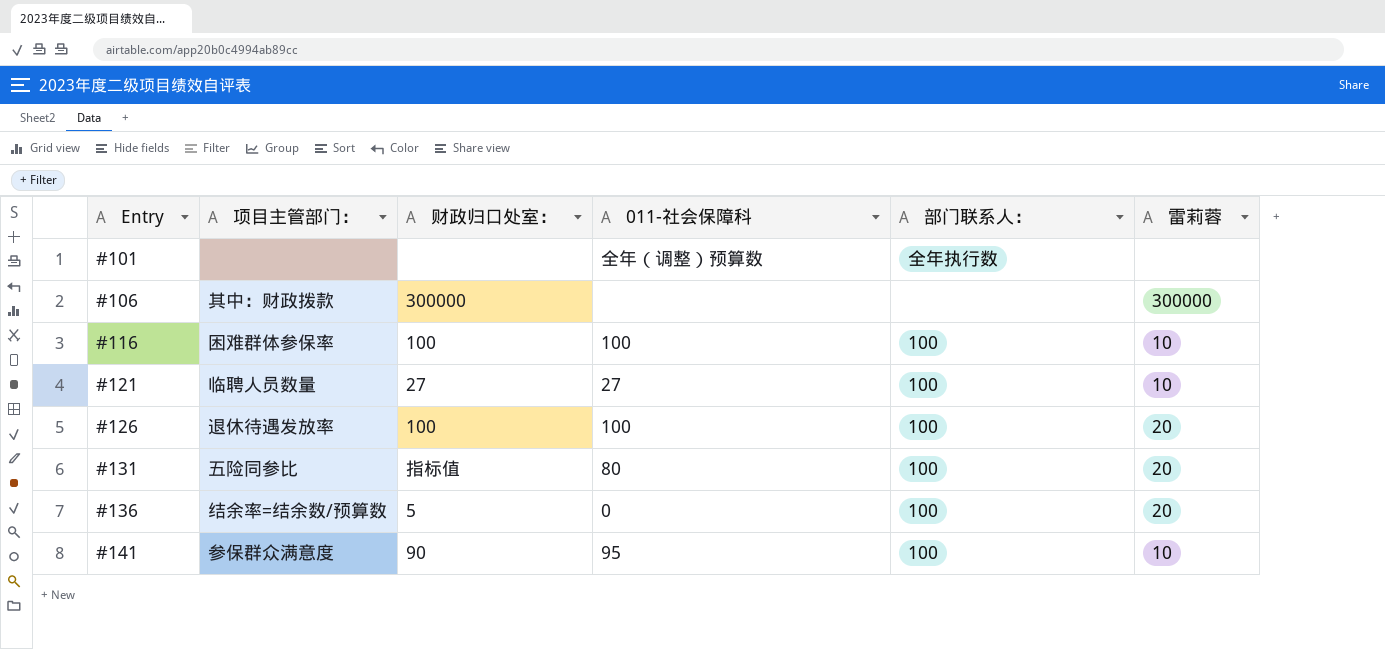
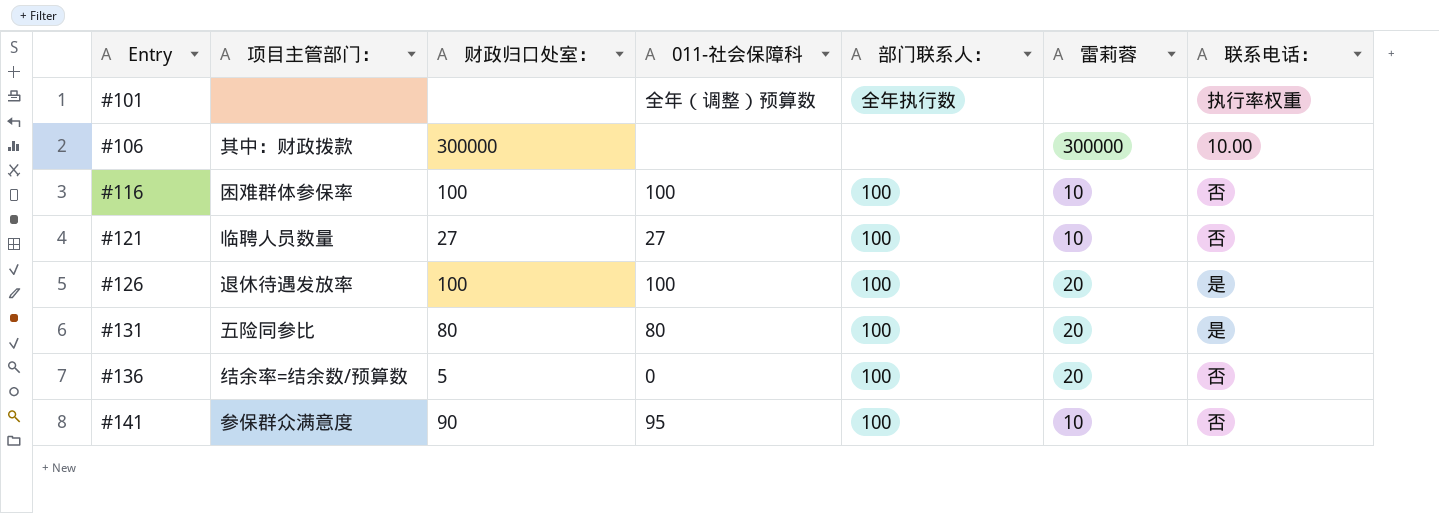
column 联系电话： | position: none -> 7
#131 | 财政归口处室：: 指标值 -> 80

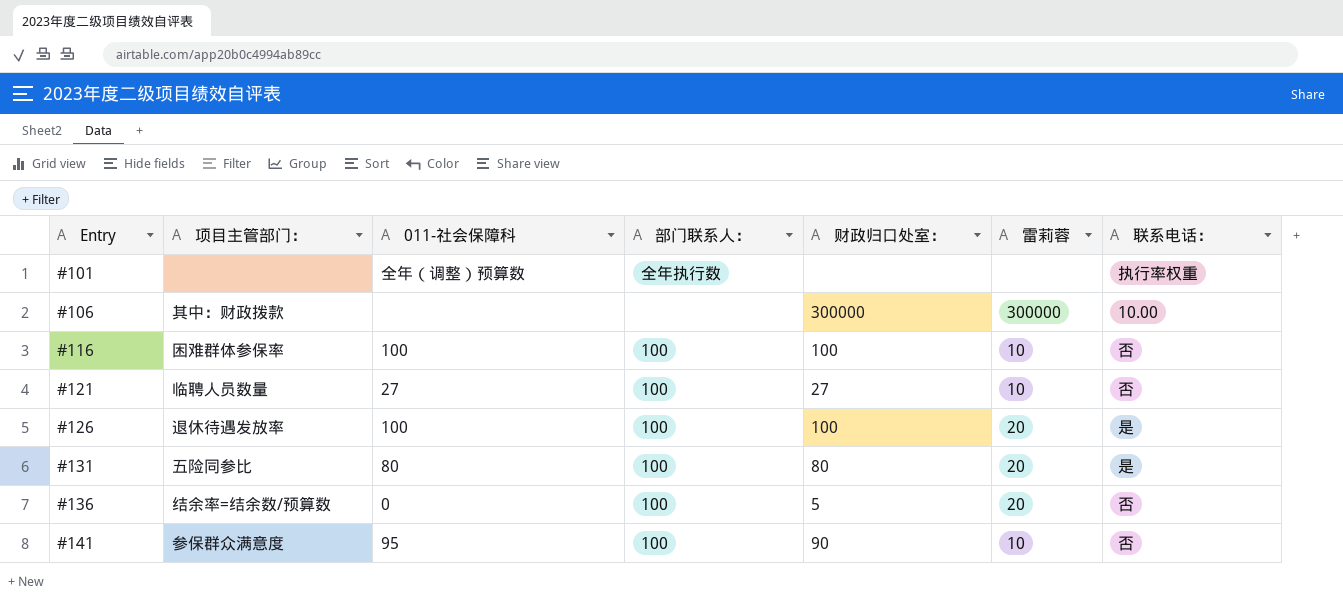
column 财政归口处室： | position: 3 -> 5

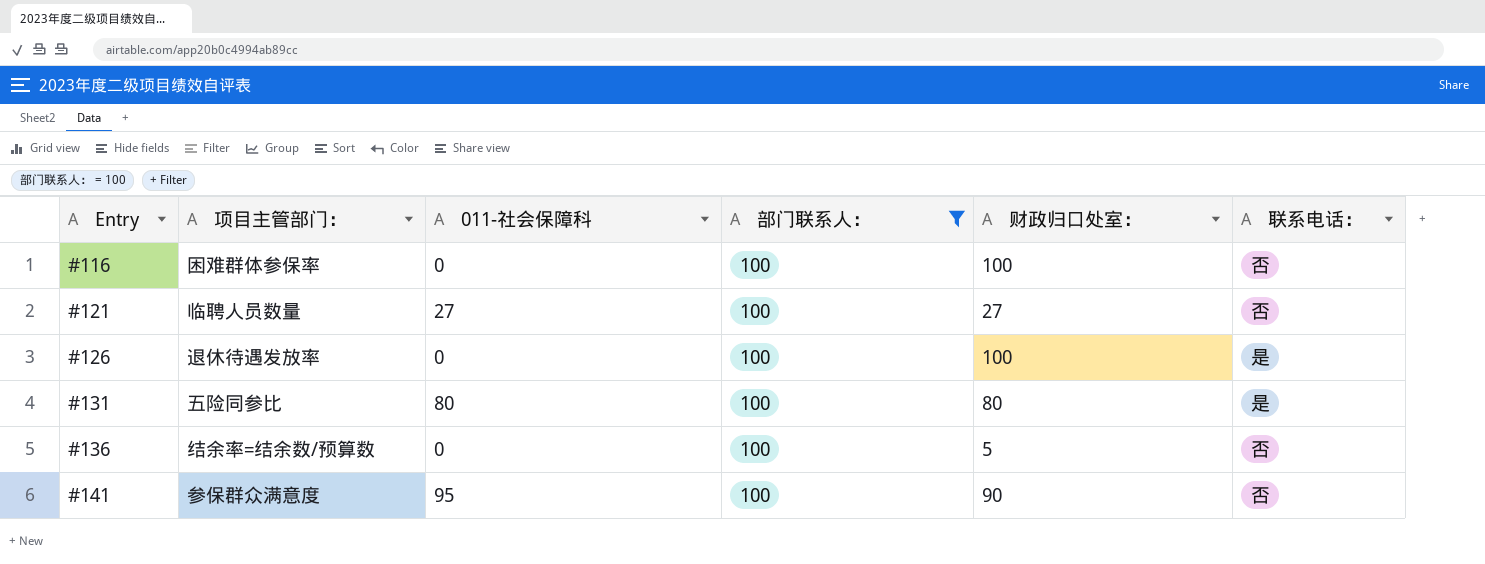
filter: none -> 部门联系人： = 100
column 雷莉蓉 | position: 6 -> none
#116 | 011-社会保障科: 100 -> 0
#126 | 011-社会保障科: 100 -> 0

